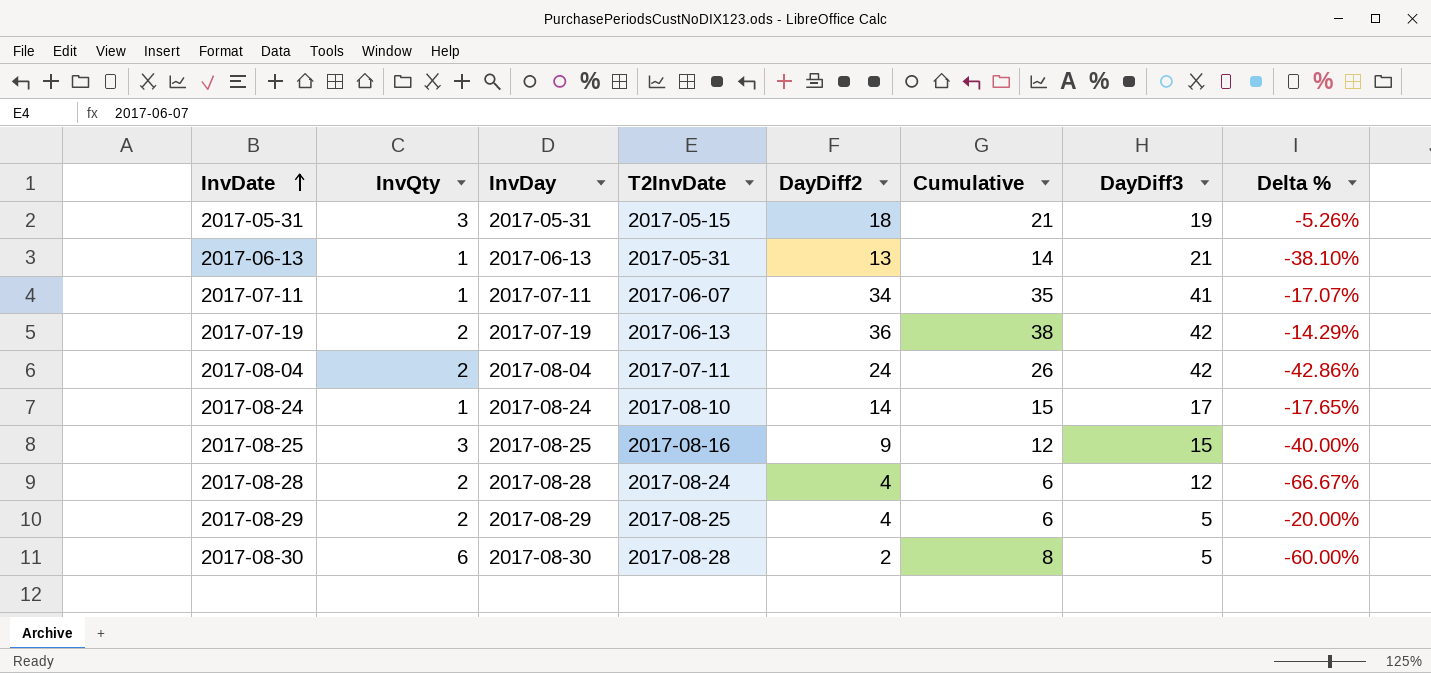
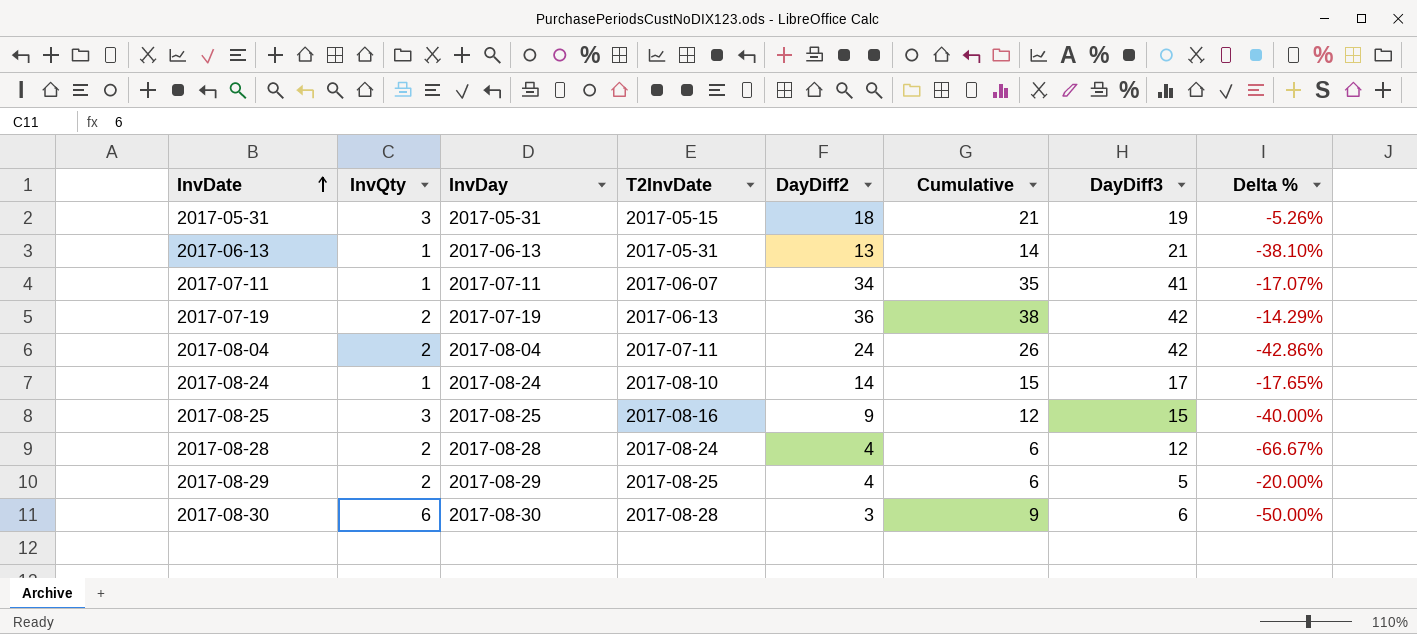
2017-08-30 | DayDiff2: 2 -> 3
2017-08-30 | Cumulative: 8 -> 9
2017-08-30 | DayDiff3: 5 -> 6
2017-08-30 | Delta %: -60.00% -> -50.00%

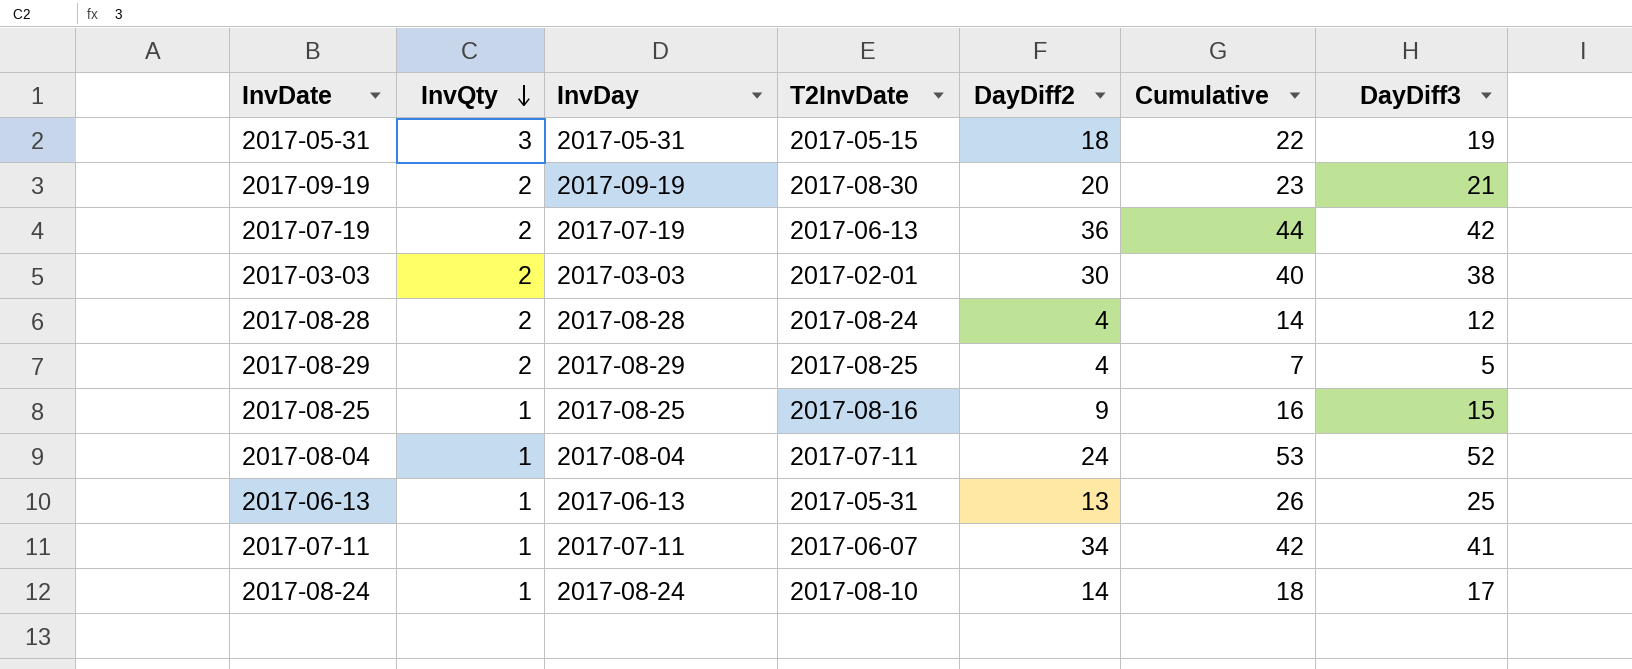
row order: InvDate ascending -> InvQty descending
column Delta % | formula: ([DayDiff2] - [DayDiff3]) / [DayDiff3] -> none
column Cumulative | formula: [InvQty] + [DayDiff2] -> [InvQty] + [DayDiff3]
row 2017-08-30: 6 | 2017-08-30 | 2017-08-28 | 3 | 9 | 6 | -50.00% -> none
row 2017-09-19: none -> 2 | 2017-09-19 | 2017-08-30 | 20 | 23 | 21
row 2017-03-03: none -> 2 | 2017-03-03 | 2017-02-01 | 30 | 40 | 38
2017-08-25 | InvQty: 3 -> 1
2017-08-04 | InvQty: 2 -> 1
2017-08-04 | DayDiff3: 42 -> 52
2017-06-13 | DayDiff3: 21 -> 25

